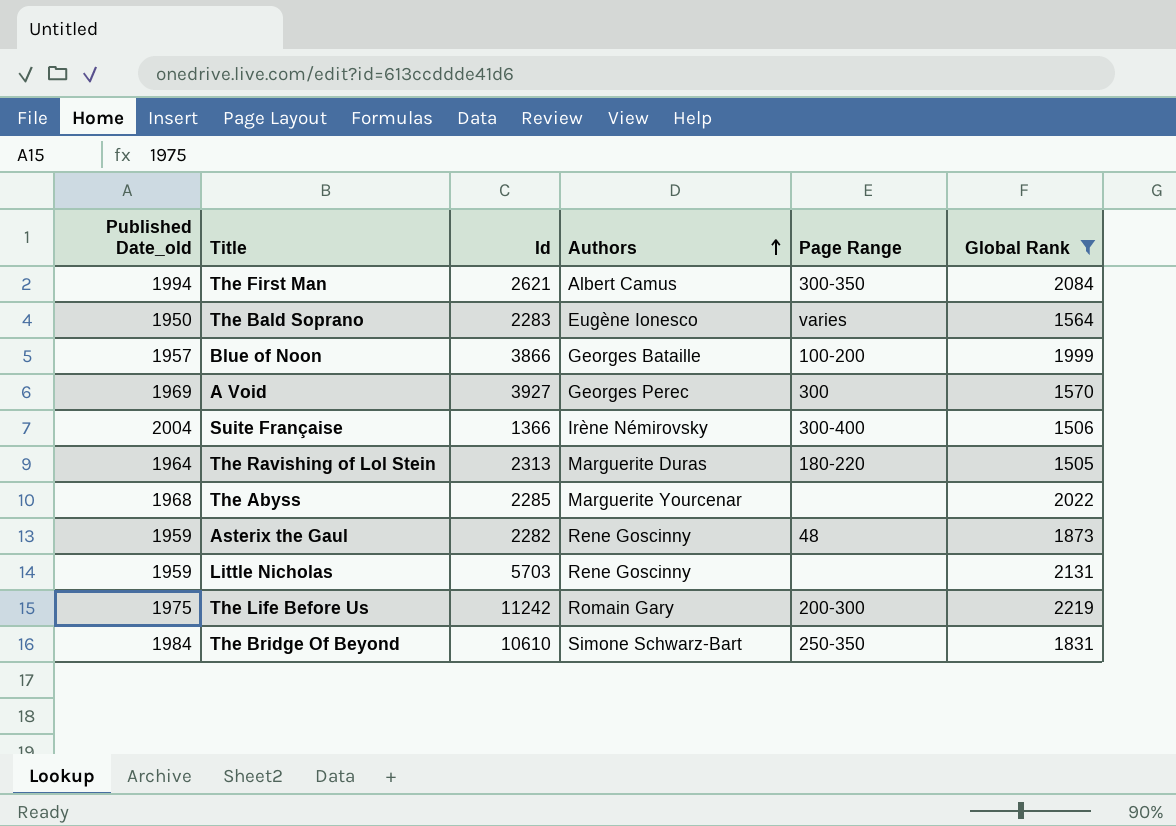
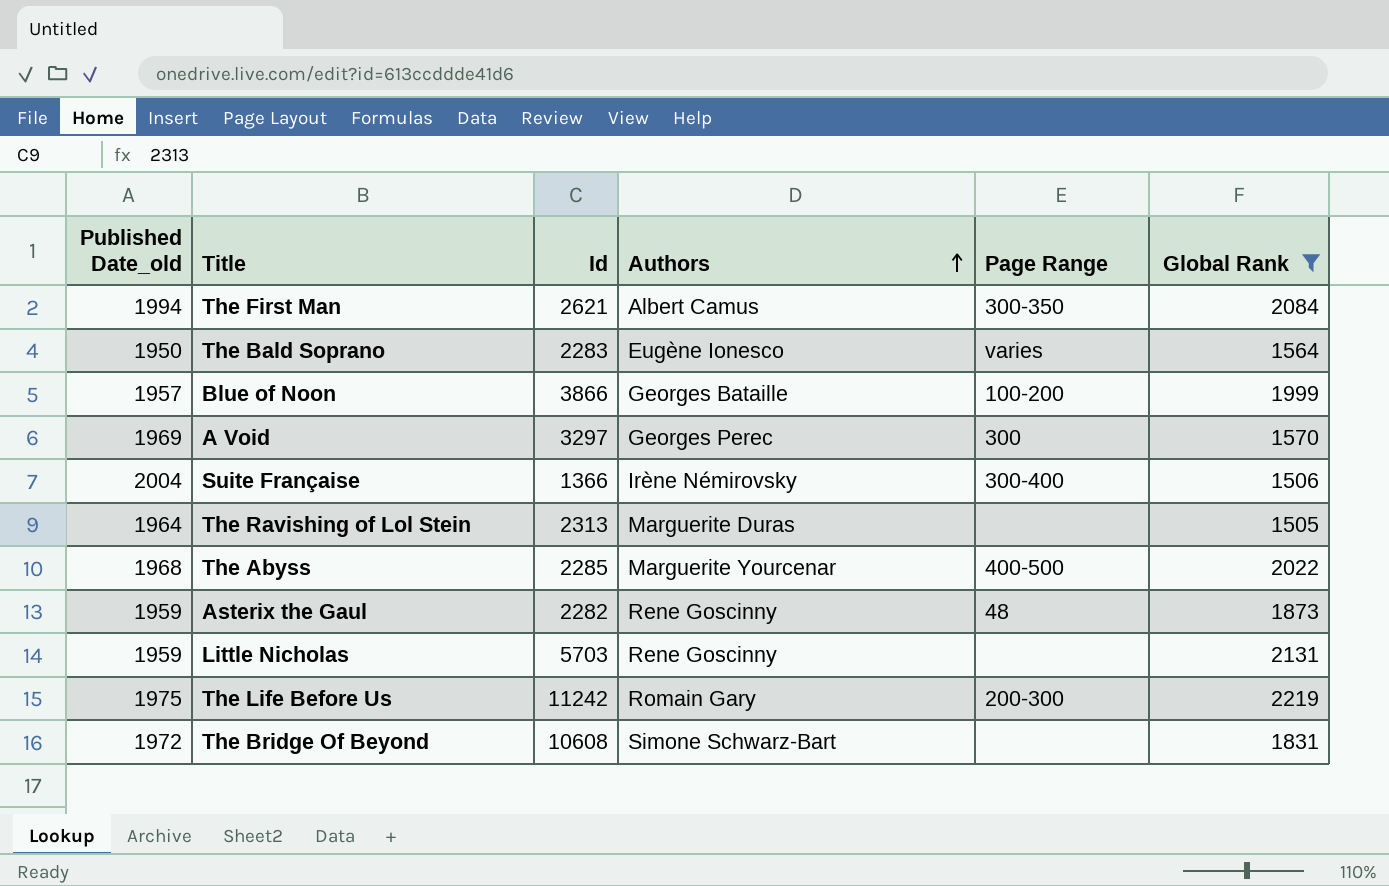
A Void | Id: 3927 -> 3297
The Ravishing of Lol Stein | Page Range: 180-220 -> none
The Abyss | Page Range: none -> 400-500
The Bridge Of Beyond | Published Date_old: 1984 -> 1972
The Bridge Of Beyond | Id: 10610 -> 10608
The Bridge Of Beyond | Page Range: 250-350 -> none

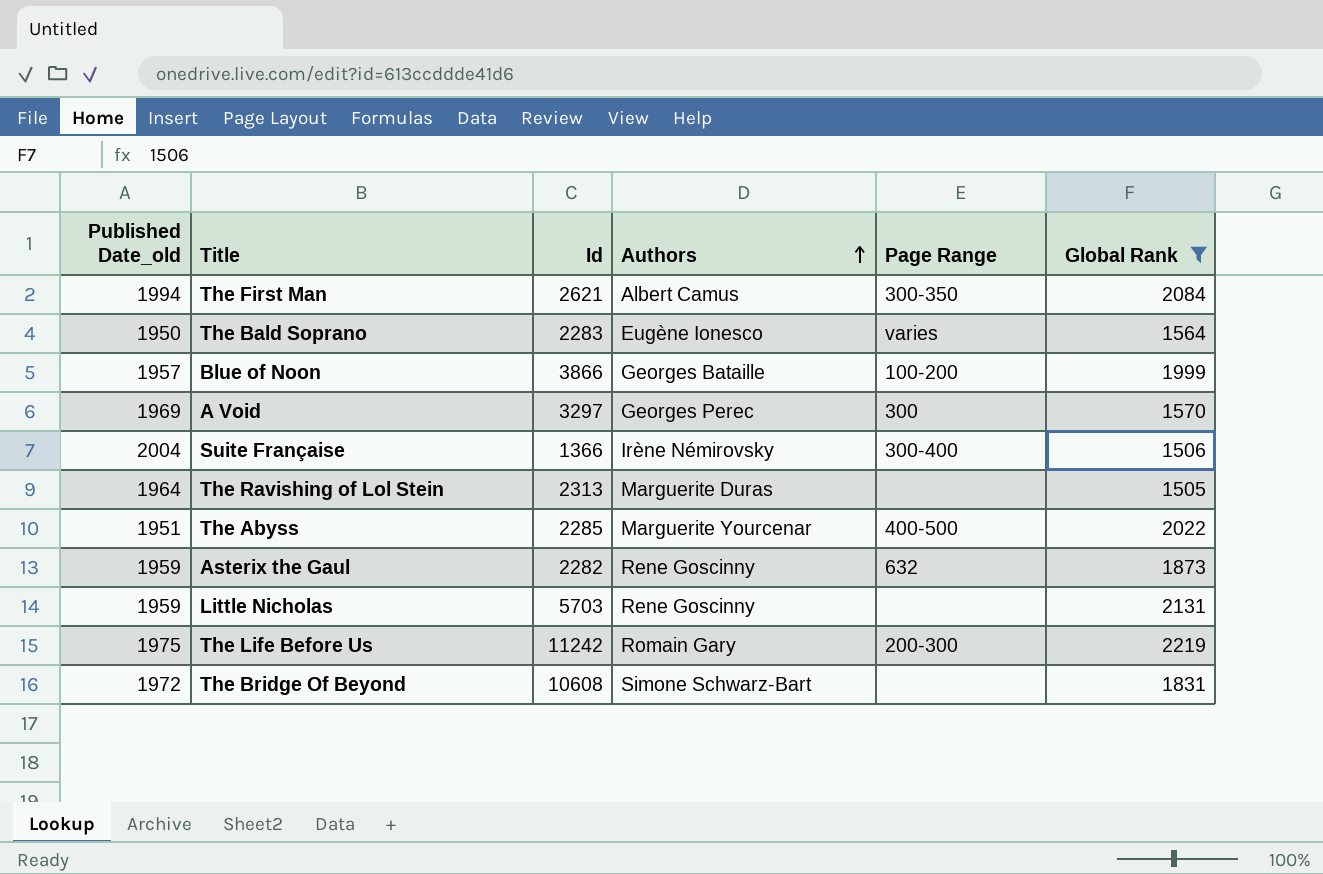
The Abyss | Published Date_old: 1968 -> 1951
Asterix the Gaul | Page Range: 48 -> 632

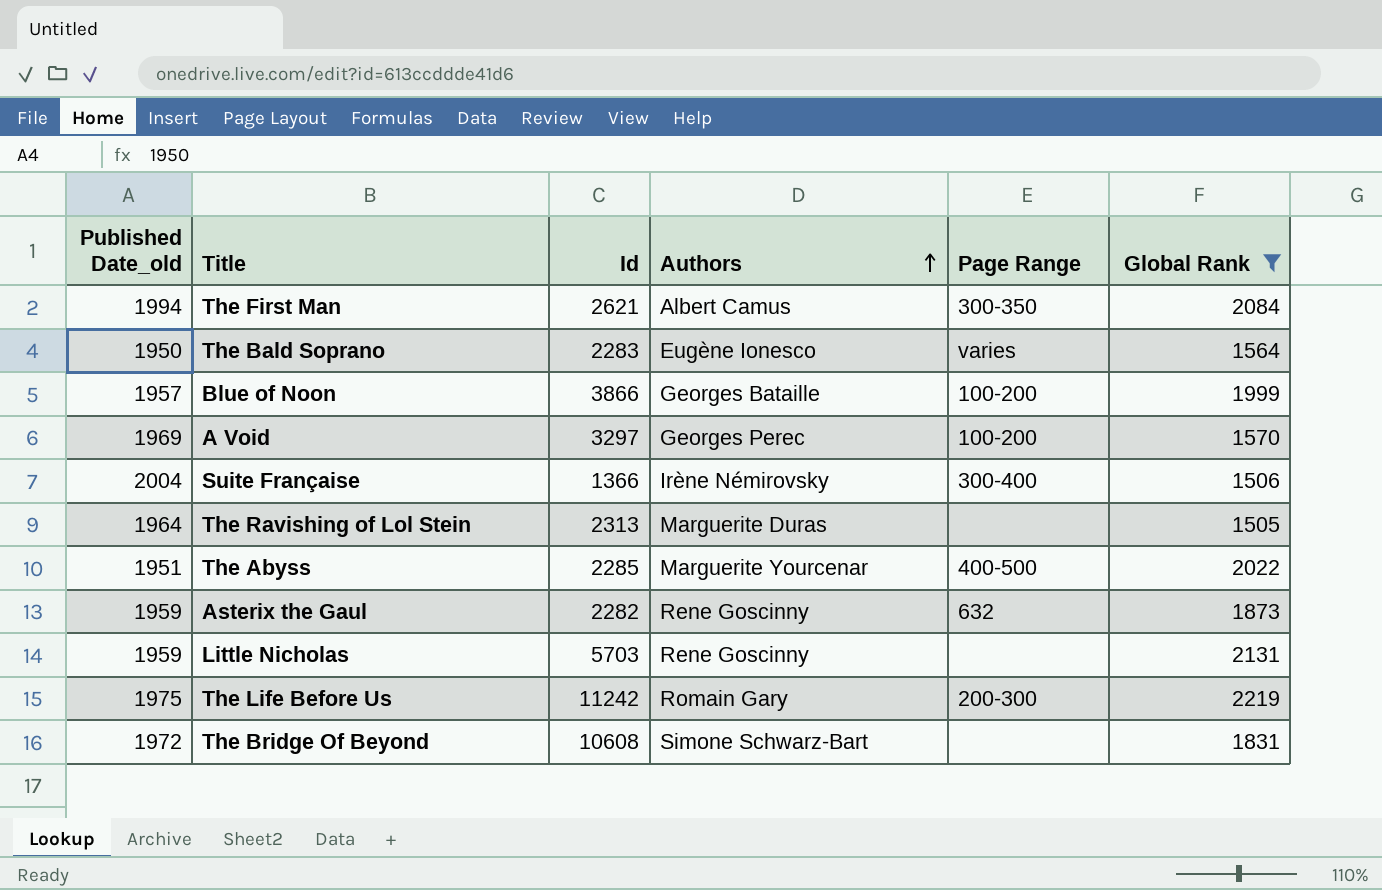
A Void | Page Range: 300 -> 100-200

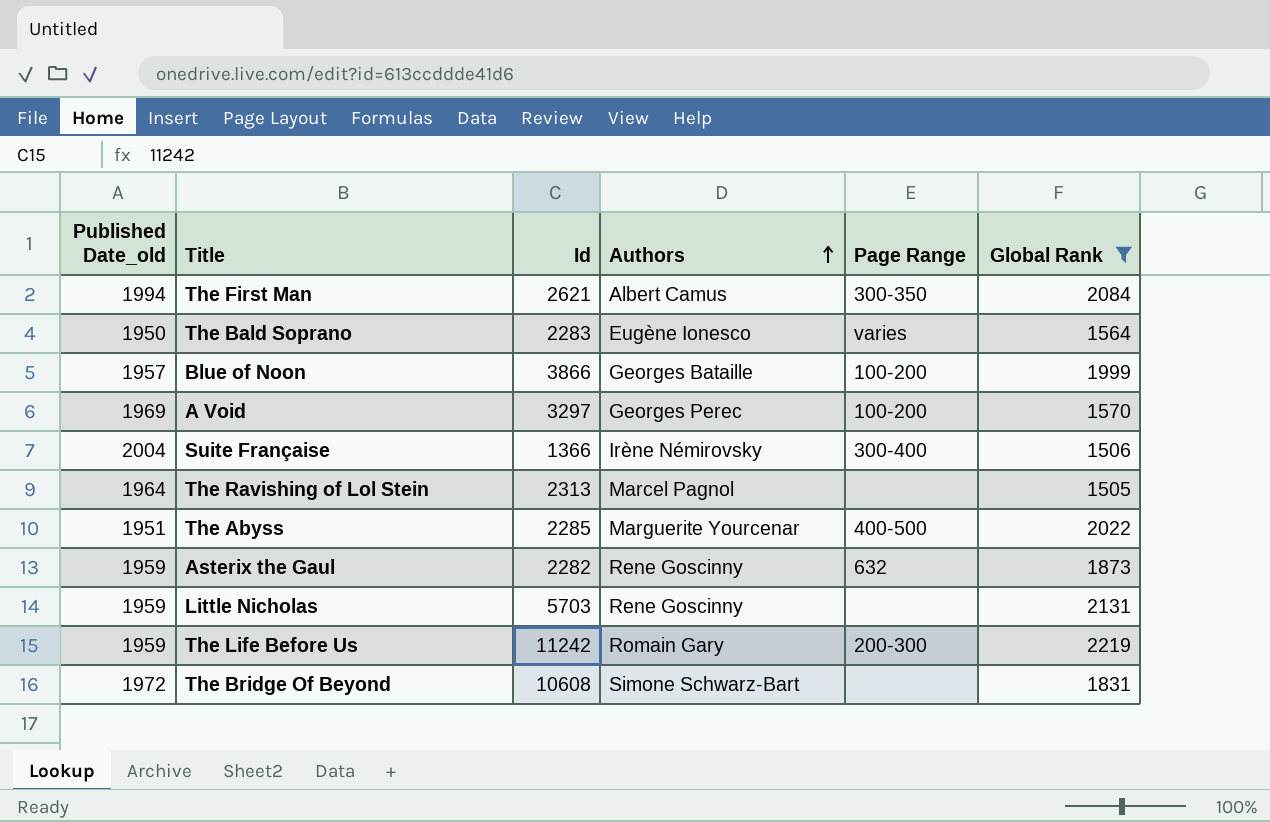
The Ravishing of Lol Stein | Authors: Marguerite Duras -> Marcel Pagnol
The Life Before Us | Published Date_old: 1975 -> 1959

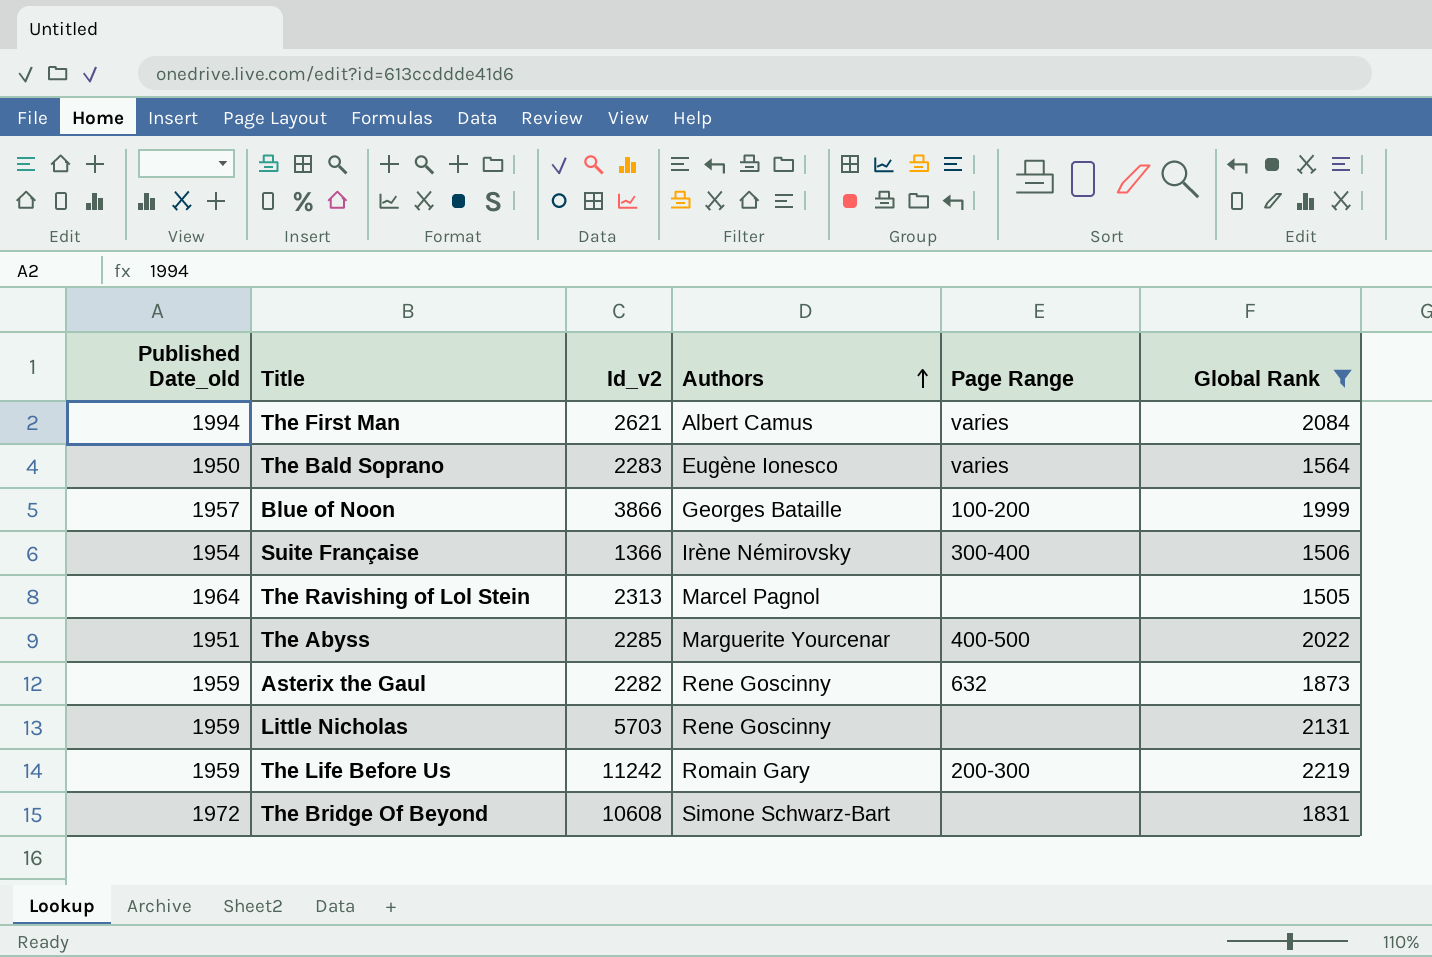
column name: Id -> Id_v2
row A Void: 1969 | 3297 | Georges Perec | 100-200 | 1570 -> none
The First Man | Page Range: 300-350 -> varies
Suite Française | Published Date_old: 2004 -> 1954

